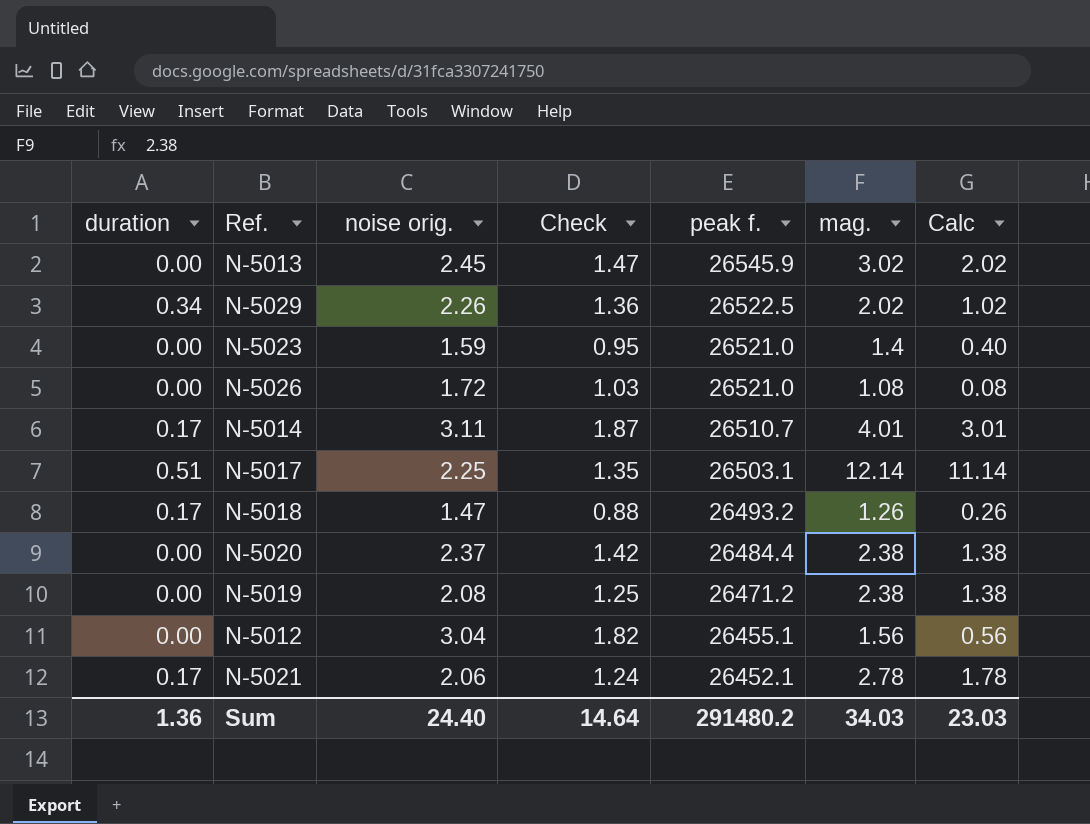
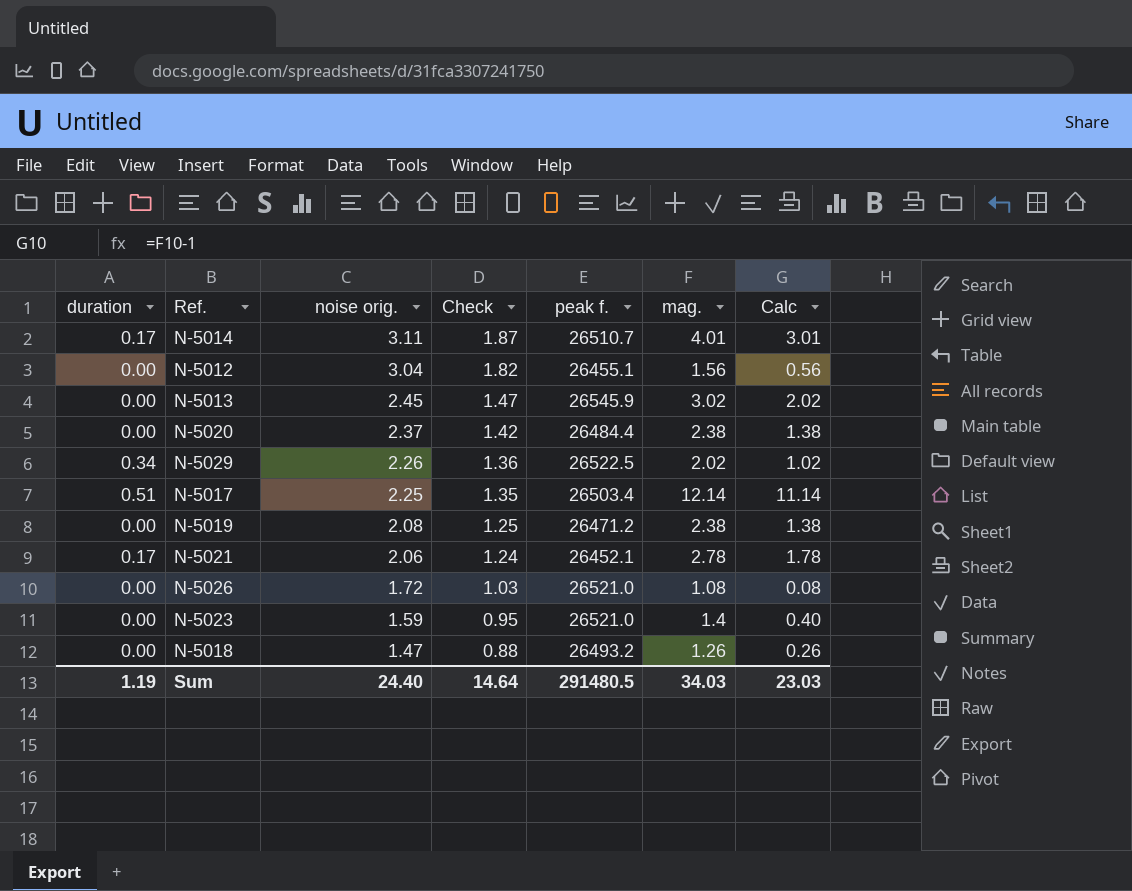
row order: peak f. descending -> noise orig. descending
N-5017 | peak f.: 26503.1 -> 26503.4
N-5018 | duration: 0.17 -> 0.00
Sum | duration: 1.36 -> 1.19
Sum | peak f.: 291480.2 -> 291480.5

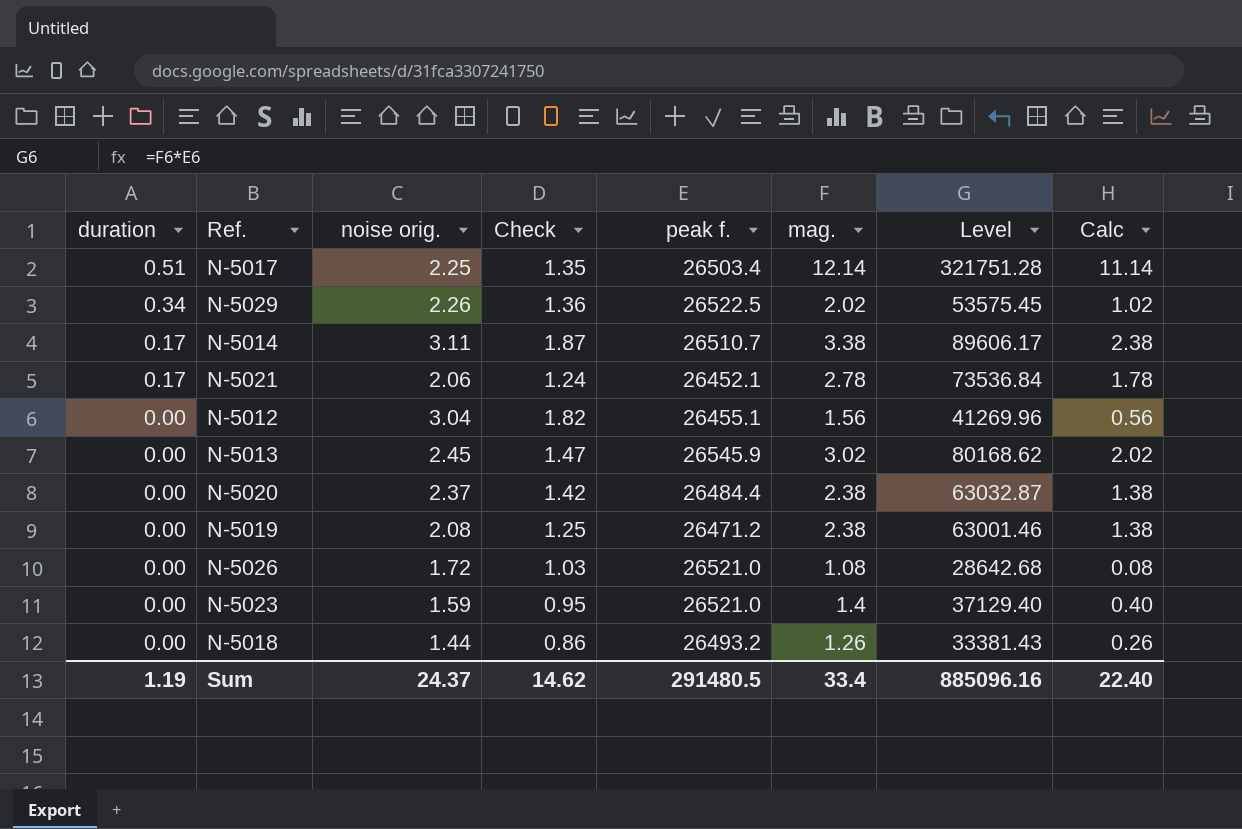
row order: noise orig. descending -> duration descending
column Level | formula: none -> [peak f.] * [mag.]
N-5014 | mag.: 4.01 -> 3.38
N-5014 | Calc: 3.01 -> 2.38
N-5018 | noise orig.: 1.47 -> 1.44
N-5018 | Check: 0.88 -> 0.86
Sum | noise orig.: 24.40 -> 24.37
Sum | Check: 14.64 -> 14.62
Sum | mag.: 34.03 -> 33.4
Sum | Calc: 23.03 -> 22.40

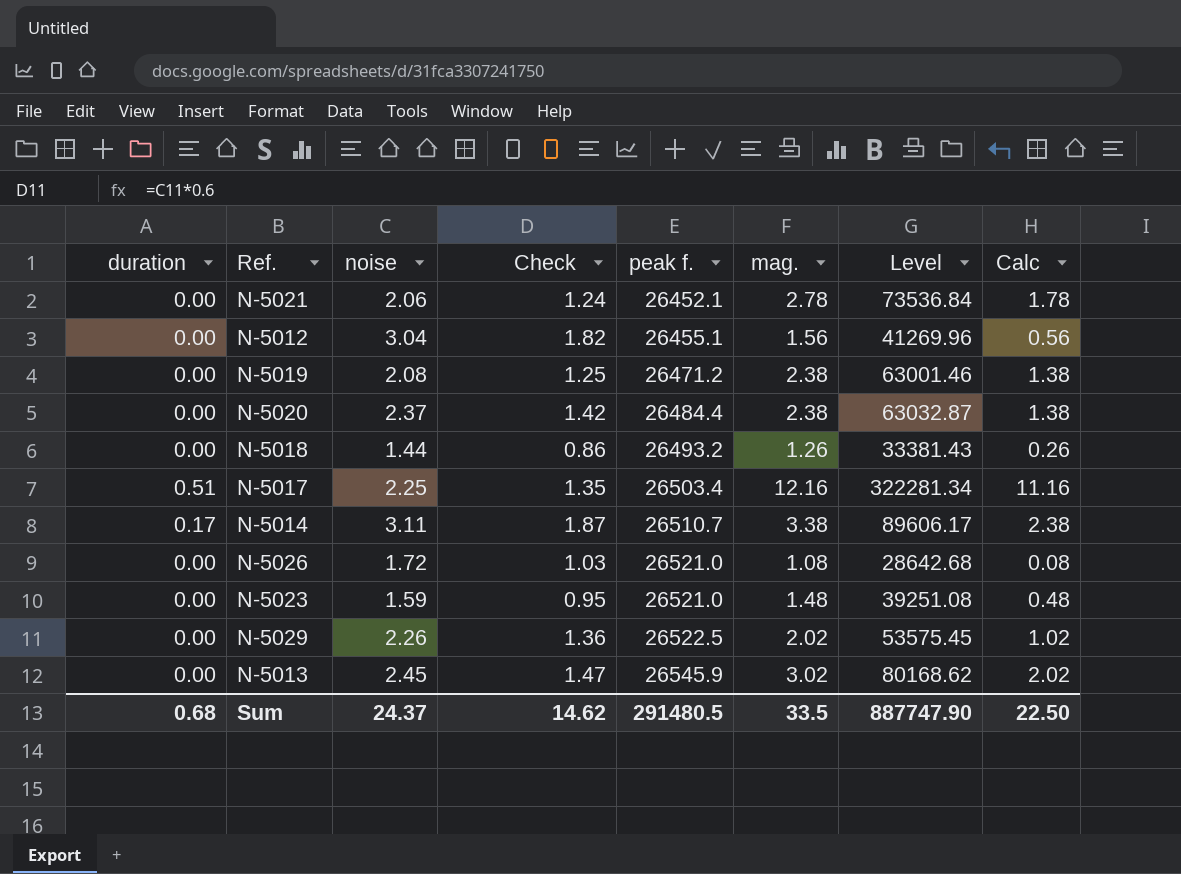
row order: duration descending -> peak f. ascending
column name: noise orig. -> noise
N-5021 | duration: 0.17 -> 0.00
N-5017 | mag.: 12.14 -> 12.16
N-5017 | Level: 321751.28 -> 322281.34
N-5017 | Calc: 11.14 -> 11.16
N-5023 | mag.: 1.4 -> 1.48
N-5023 | Level: 37129.40 -> 39251.08
N-5023 | Calc: 0.40 -> 0.48
N-5029 | duration: 0.34 -> 0.00
Sum | duration: 1.19 -> 0.68
Sum | mag.: 33.4 -> 33.5
Sum | Level: 885096.16 -> 887747.90
Sum | Calc: 22.40 -> 22.50

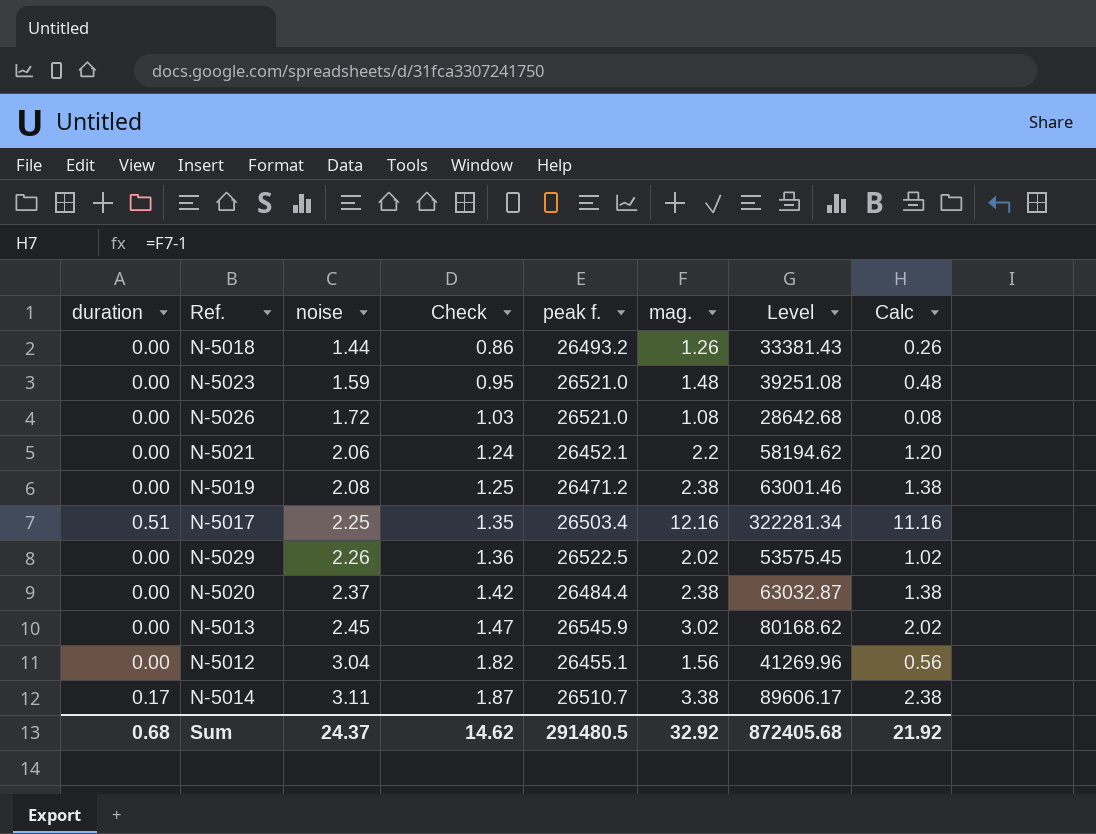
row order: peak f. ascending -> noise ascending
N-5021 | mag.: 2.78 -> 2.2
N-5021 | Level: 73536.84 -> 58194.62
N-5021 | Calc: 1.78 -> 1.20
Sum | mag.: 33.5 -> 32.92
Sum | Level: 887747.90 -> 872405.68
Sum | Calc: 22.50 -> 21.92

